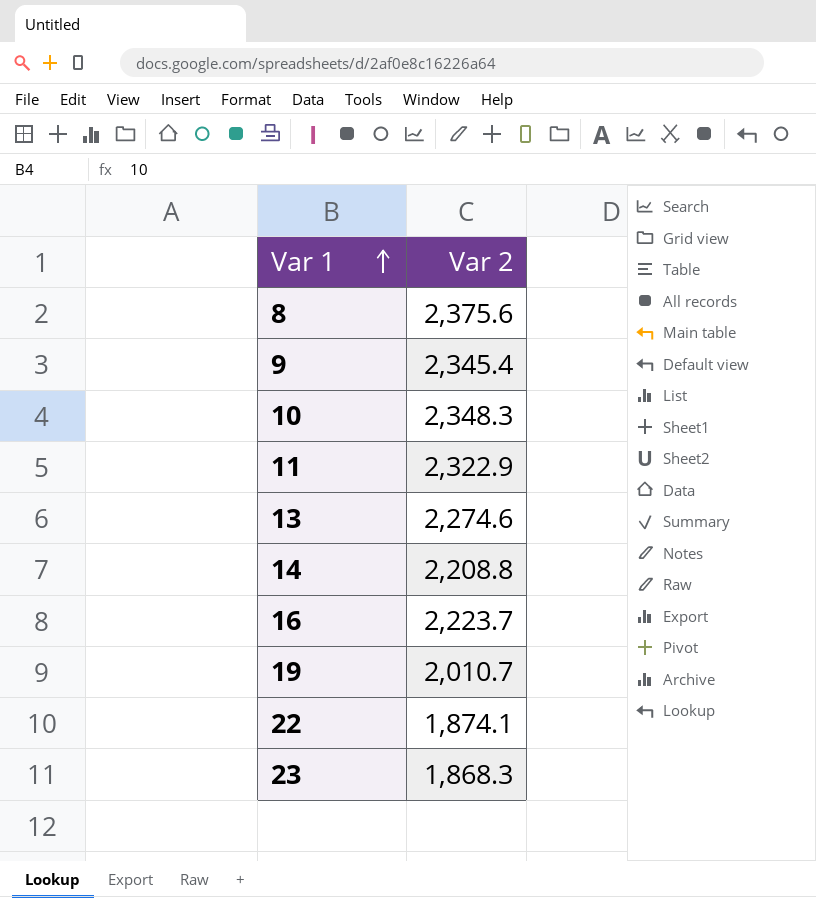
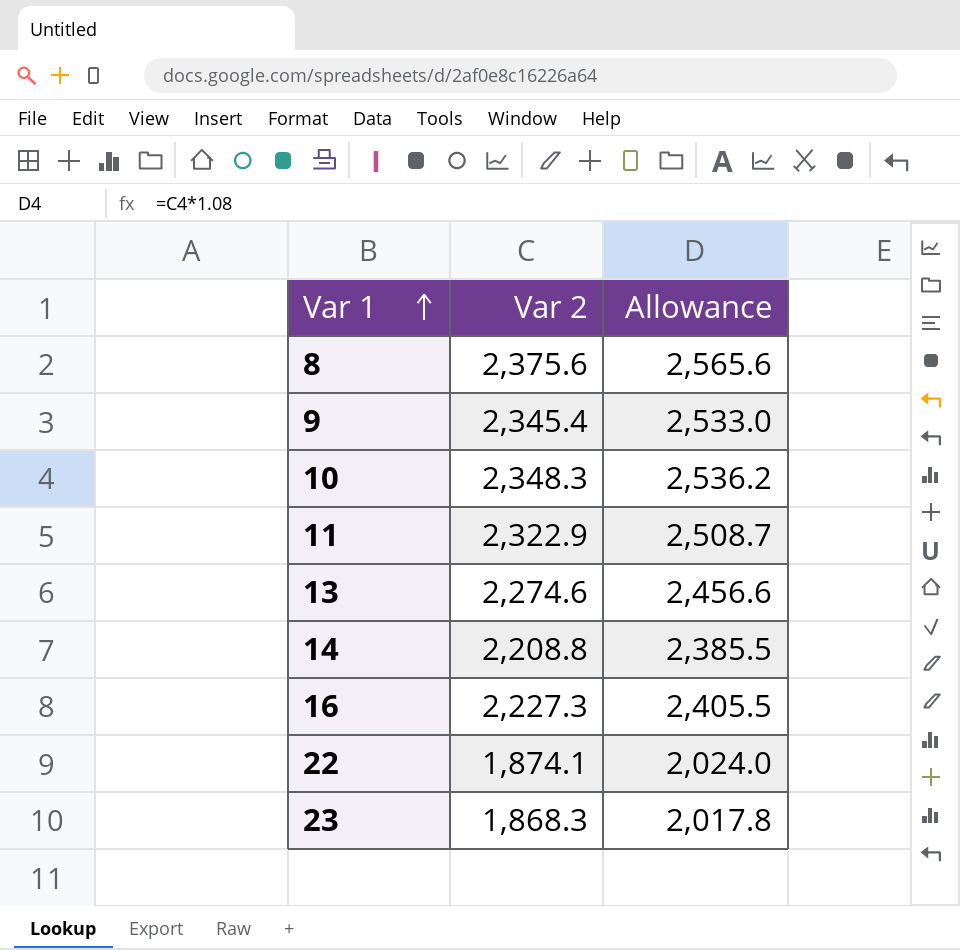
column Allowance | formula: none -> [Var 2] * 1.08
row 19: 2,010.7 -> none
16 | Var 2: 2,223.7 -> 2,227.3

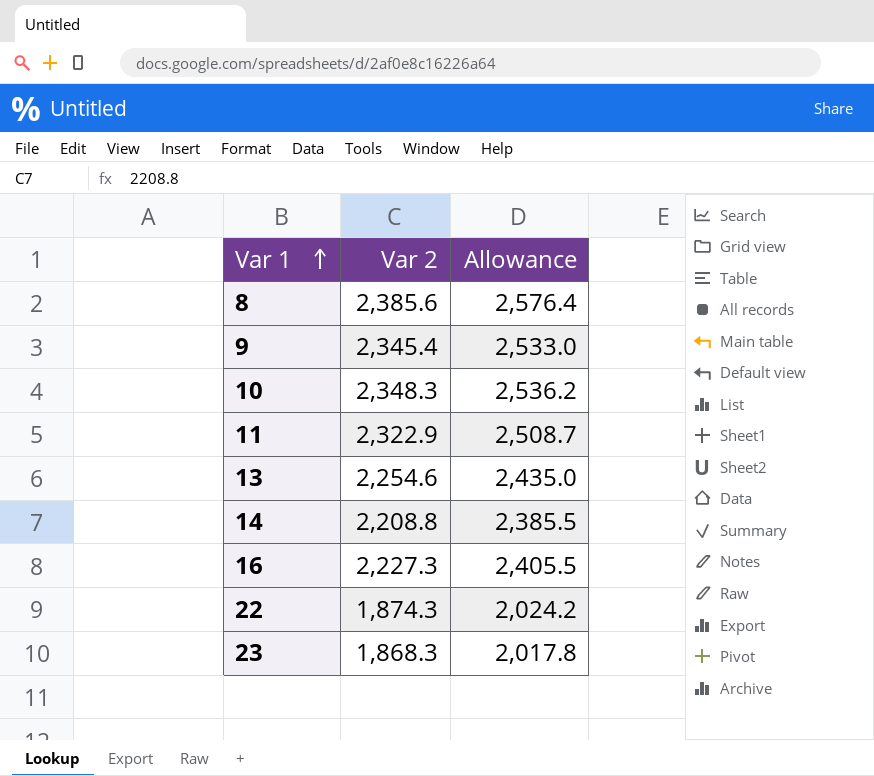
8 | Var 2: 2,375.6 -> 2,385.6
8 | Allowance: 2,565.6 -> 2,576.4
13 | Var 2: 2,274.6 -> 2,254.6
13 | Allowance: 2,456.6 -> 2,435.0
22 | Var 2: 1,874.1 -> 1,874.3
22 | Allowance: 2,024.0 -> 2,024.2

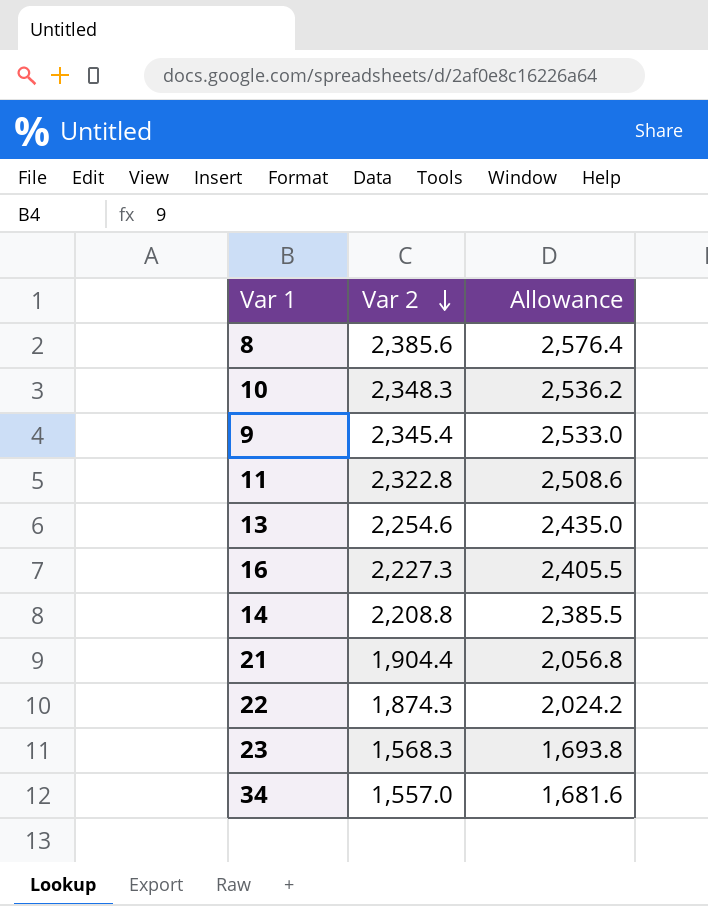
row order: Var 1 ascending -> Var 2 descending
11 | Var 2: 2,322.9 -> 2,322.8
11 | Allowance: 2,508.7 -> 2,508.6
row 21: none -> 1,904.4 | 2,056.8
23 | Var 2: 1,868.3 -> 1,568.3
23 | Allowance: 2,017.8 -> 1,693.8
row 34: none -> 1,557.0 | 1,681.6

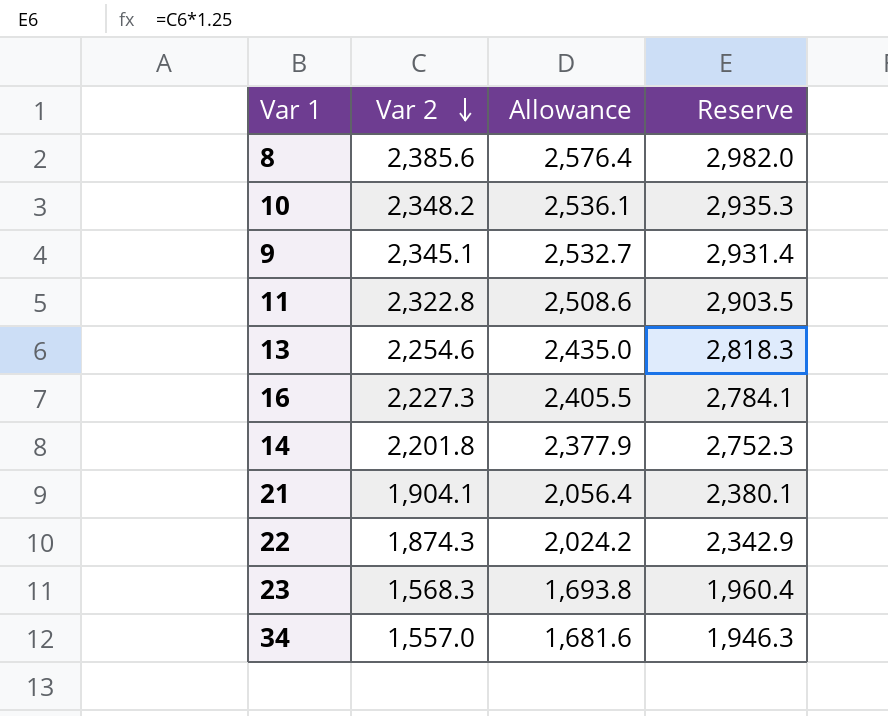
column Reserve | formula: none -> [Var 2] * 1.25
10 | Var 2: 2,348.3 -> 2,348.2
10 | Allowance: 2,536.2 -> 2,536.1
9 | Var 2: 2,345.4 -> 2,345.1
9 | Allowance: 2,533.0 -> 2,532.7
14 | Var 2: 2,208.8 -> 2,201.8
14 | Allowance: 2,385.5 -> 2,377.9
21 | Var 2: 1,904.4 -> 1,904.1
21 | Allowance: 2,056.8 -> 2,056.4

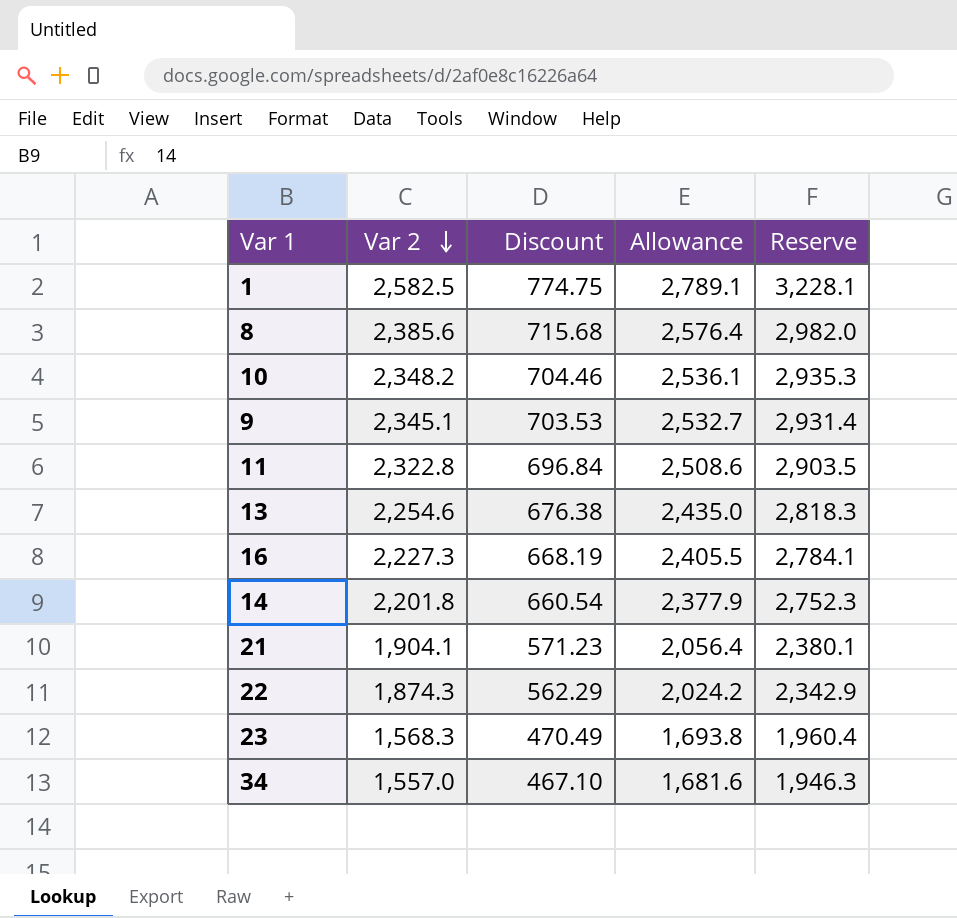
column Discount | formula: none -> [Var 2] * 0.3
row 1: none -> 2,582.5 | 774.75 | 2,789.1 | 3,228.1

